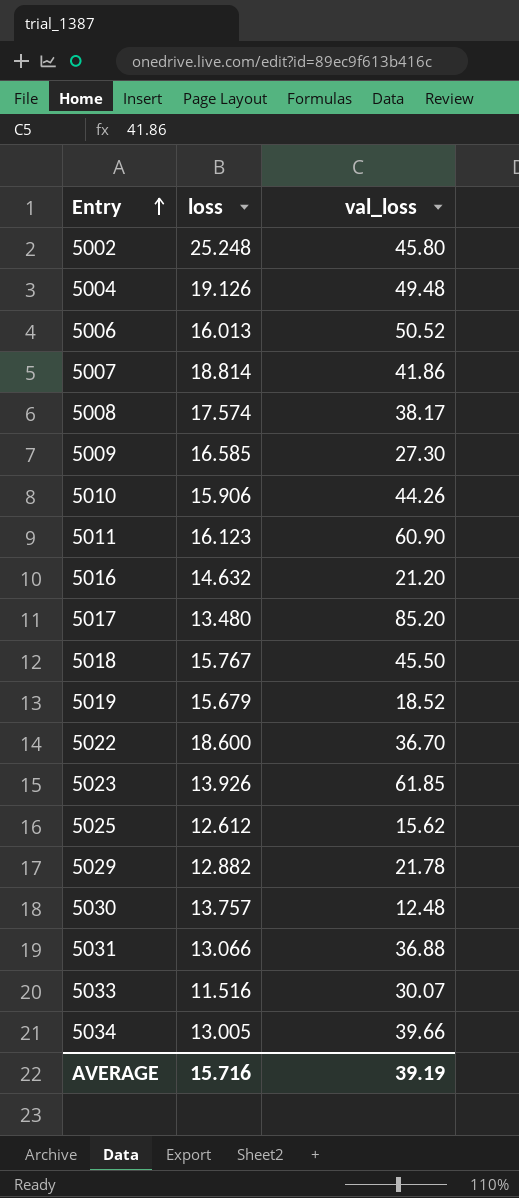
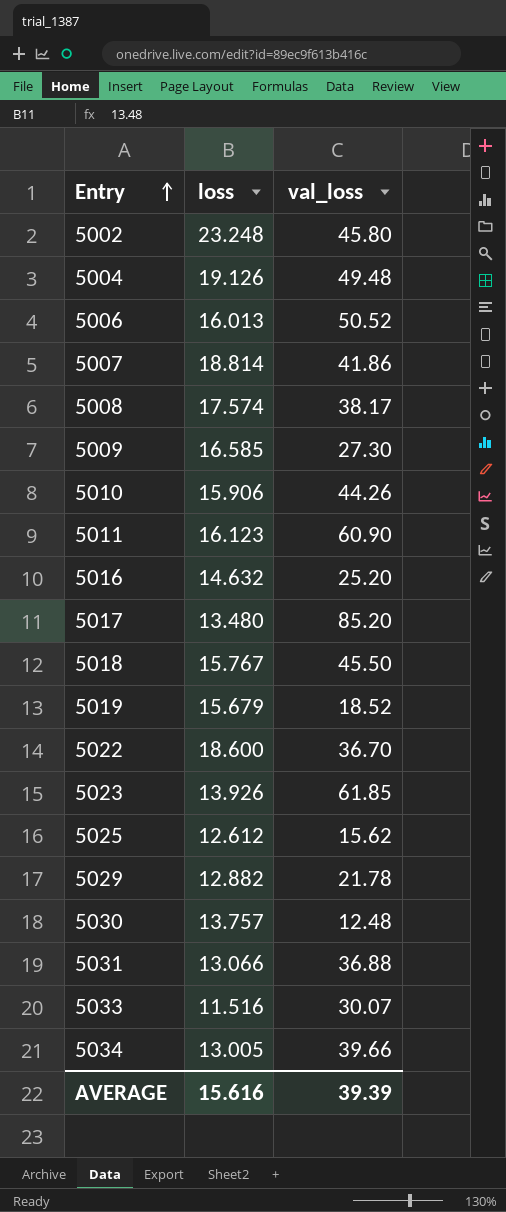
5002 | loss: 25.248 -> 23.248
5016 | val_loss: 21.20 -> 25.20
AVERAGE | loss: 15.716 -> 15.616
AVERAGE | val_loss: 39.19 -> 39.39

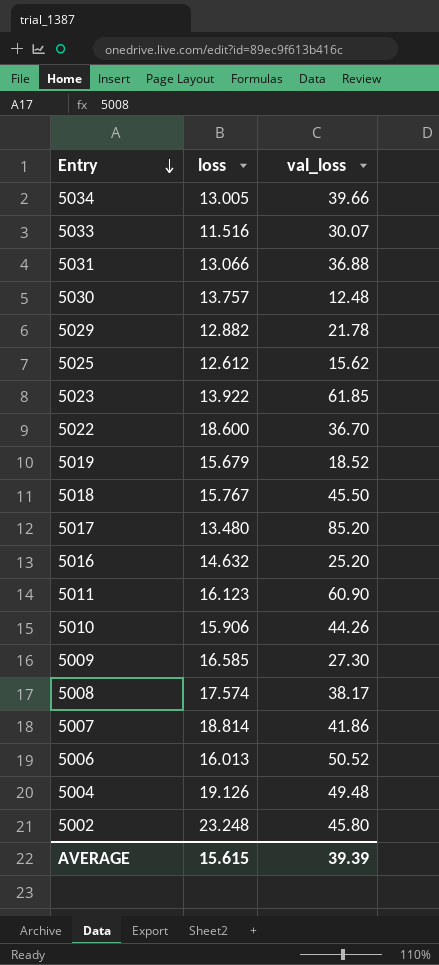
row order: Entry ascending -> Entry descending
5023 | loss: 13.926 -> 13.922
AVERAGE | loss: 15.616 -> 15.615

